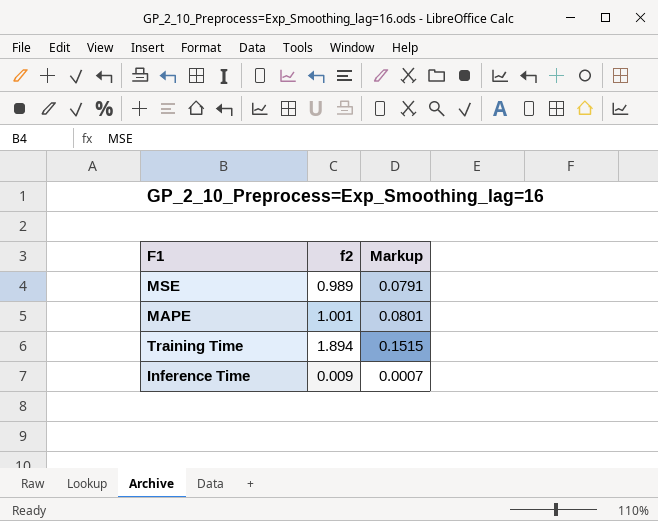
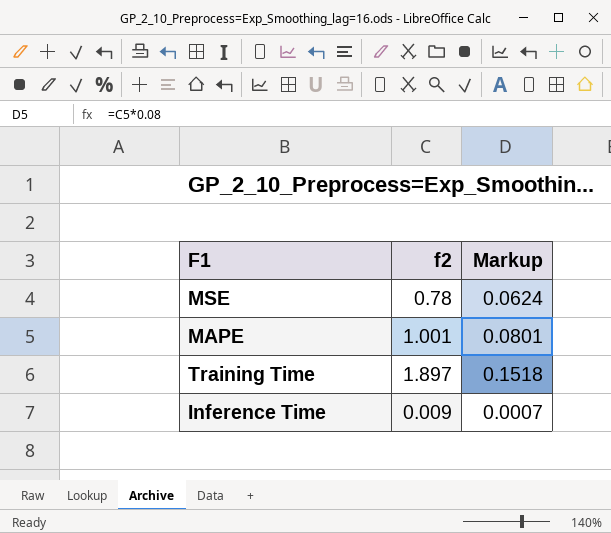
MSE | f2: 0.989 -> 0.78
MSE | Markup: 0.0791 -> 0.0624
Training Time | f2: 1.894 -> 1.897
Training Time | Markup: 0.1515 -> 0.1518

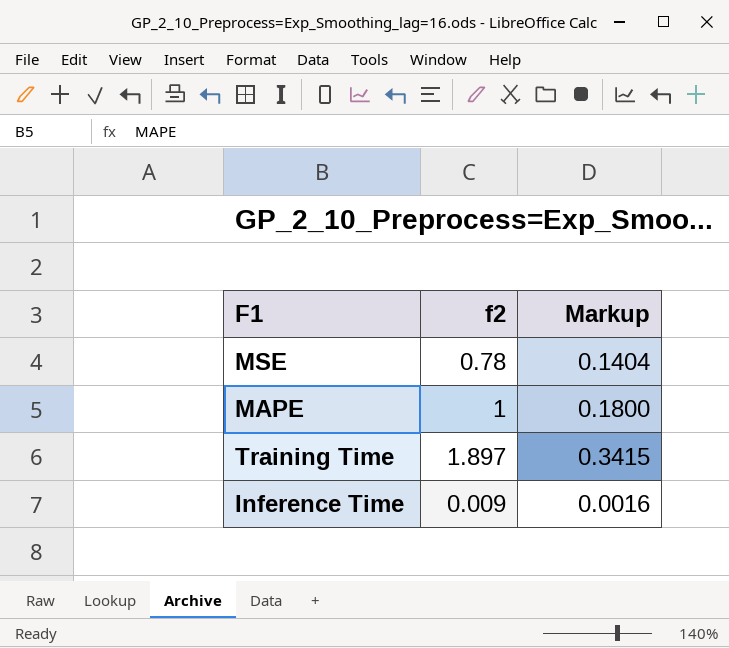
column Markup | formula: [f2] * 0.08 -> [f2] * 0.18
MAPE | f2: 1.001 -> 1

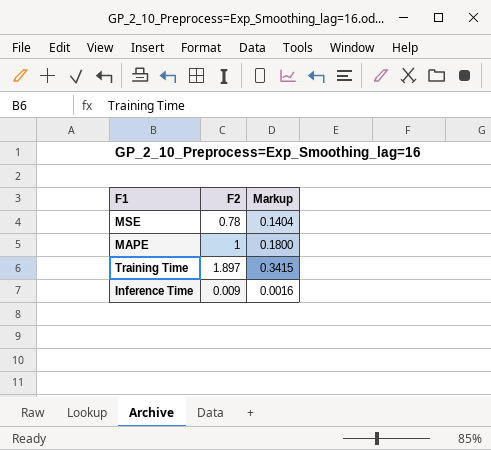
column name: f2 -> F2

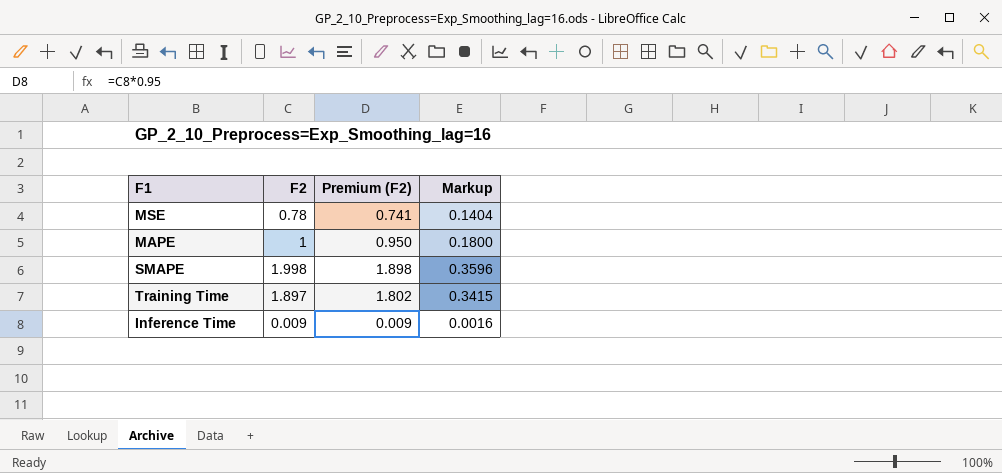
column Premium (F2) | formula: none -> [F2] * 0.95
row SMAPE: none -> 1.998 | 1.898 | 0.3596

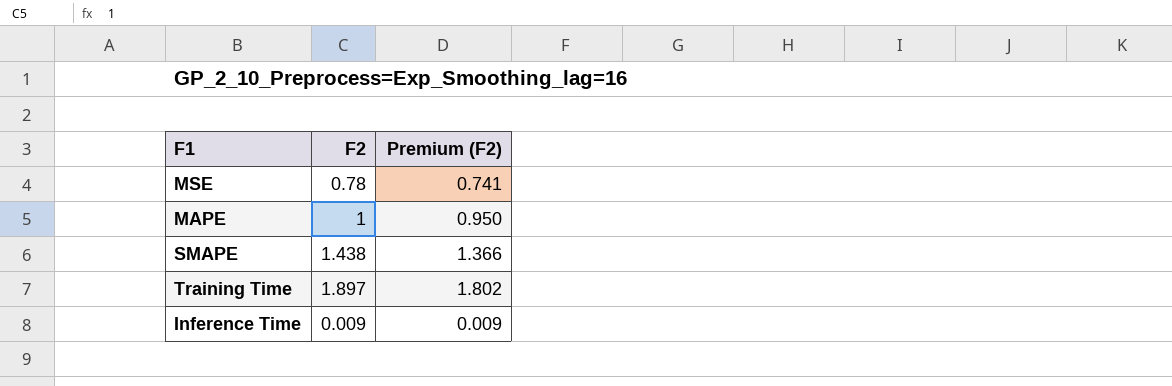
column Markup | formula: [F2] * 0.18 -> none
SMAPE | F2: 1.998 -> 1.438
SMAPE | Premium (F2): 1.898 -> 1.366

